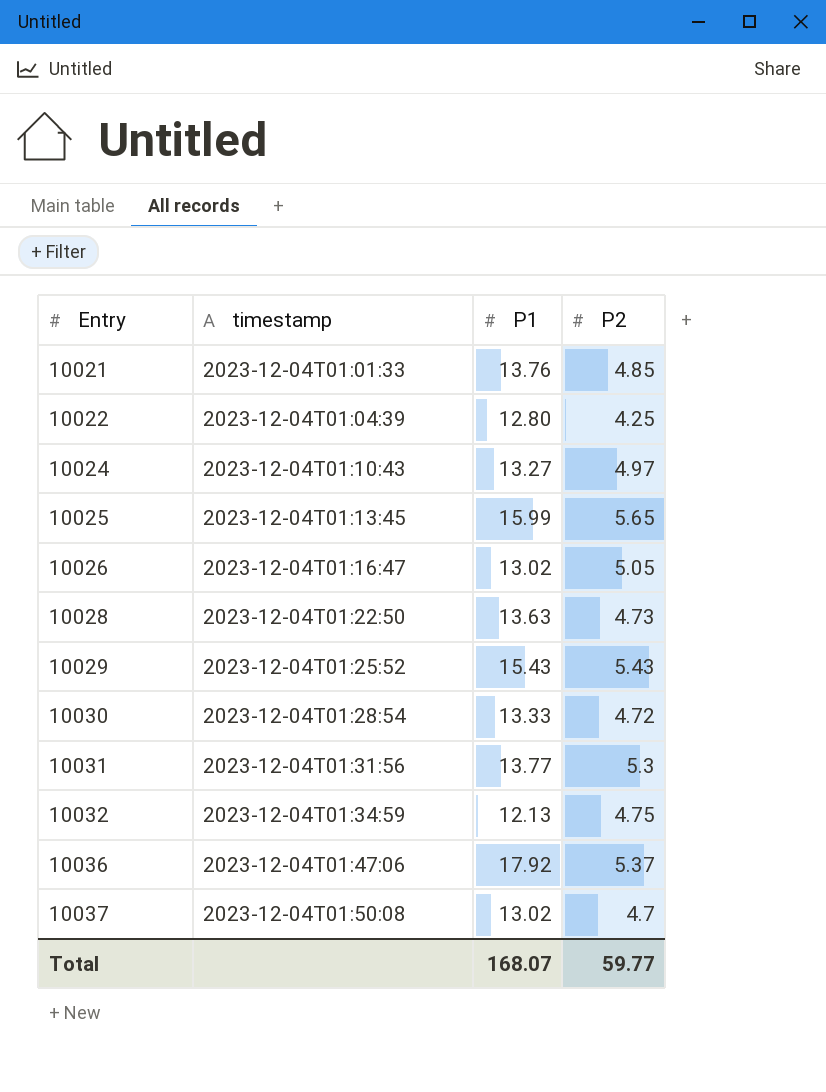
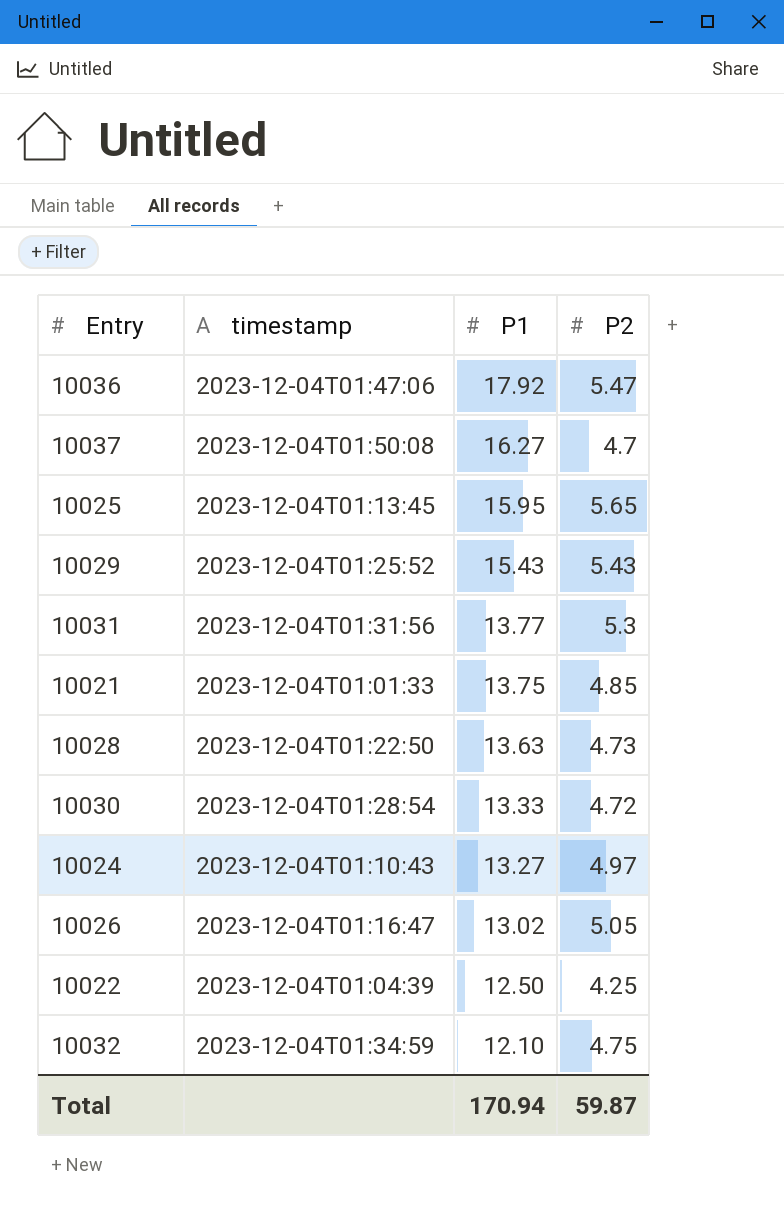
row order: Entry ascending -> P1 descending
10036 | P2: 5.37 -> 5.47
10037 | P1: 13.02 -> 16.27
10025 | P1: 15.99 -> 15.95
10021 | P1: 13.76 -> 13.75
10022 | P1: 12.80 -> 12.50
10032 | P1: 12.13 -> 12.10
Total | P1: 168.07 -> 170.94
Total | P2: 59.77 -> 59.87

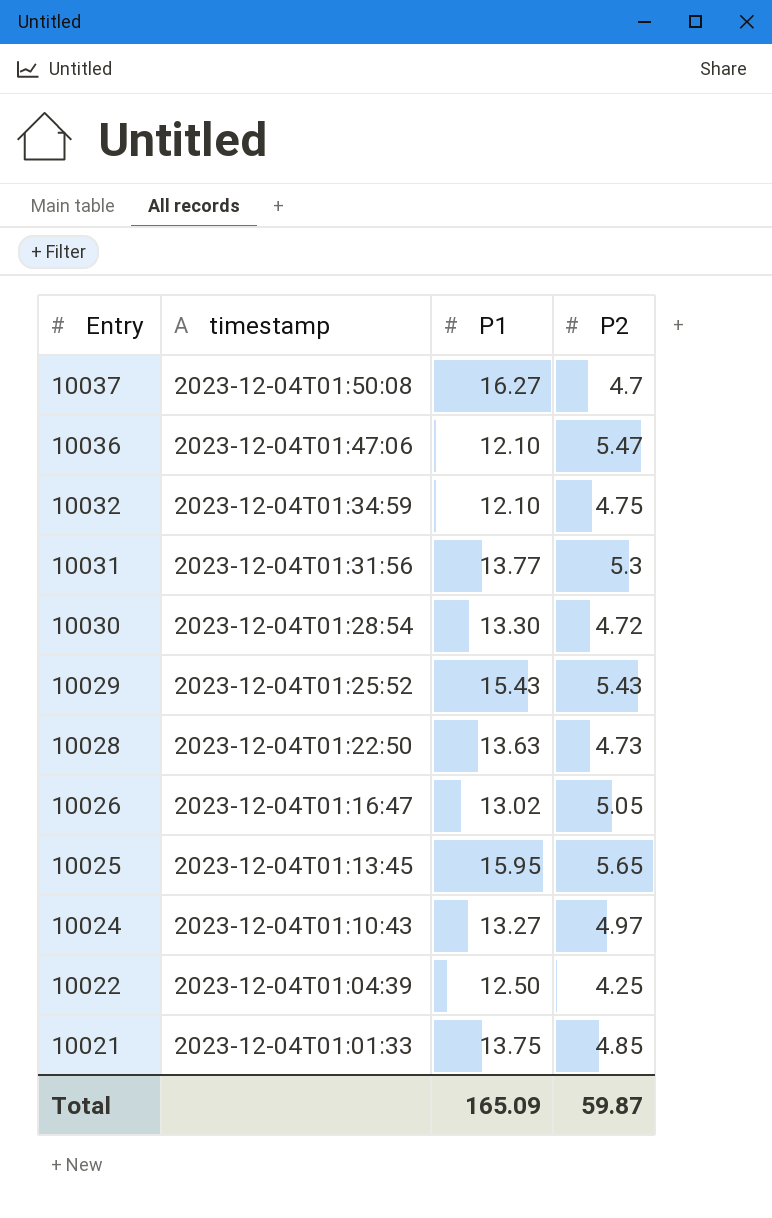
row order: P1 descending -> Entry descending
10036 | P1: 17.92 -> 12.10
10030 | P1: 13.33 -> 13.30
Total | P1: 170.94 -> 165.09

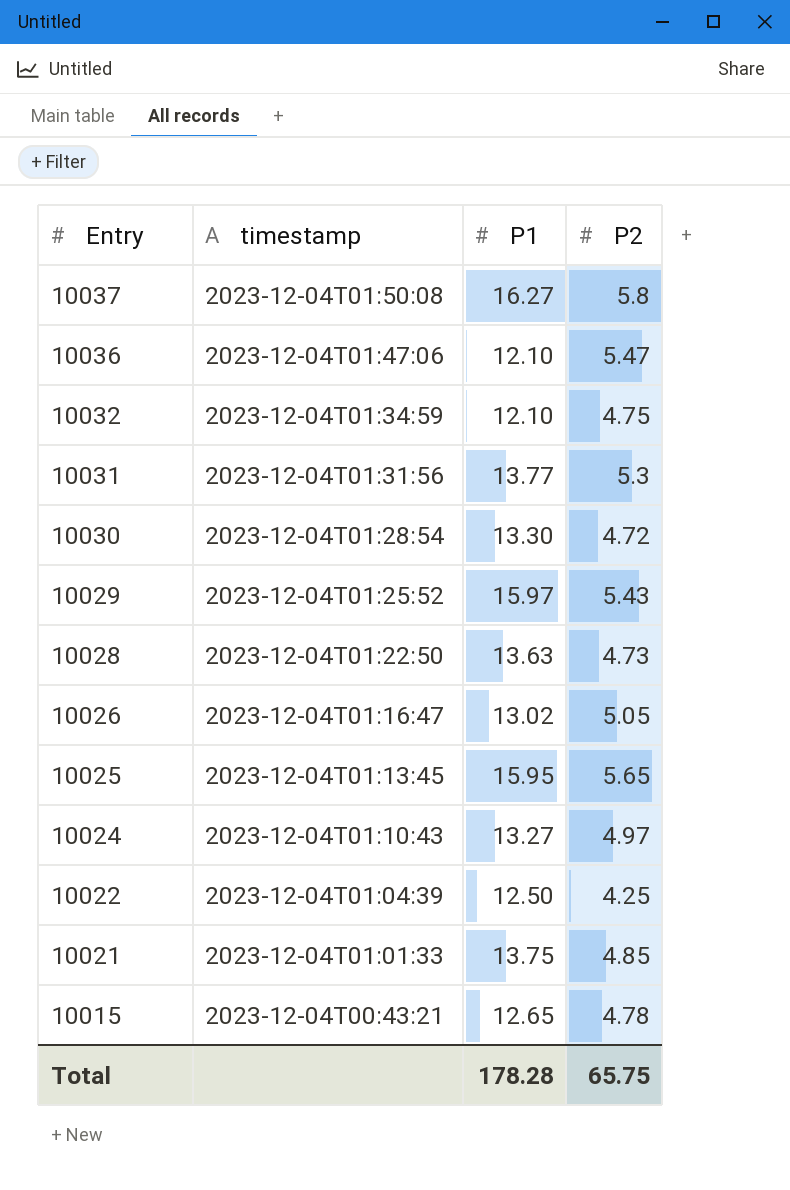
10037 | P2: 4.7 -> 5.8
10029 | P1: 15.43 -> 15.97
row 10015: none -> 2023-12-04T00:43:21 | 12.65 | 4.78
Total | P1: 165.09 -> 178.28
Total | P2: 59.87 -> 65.75

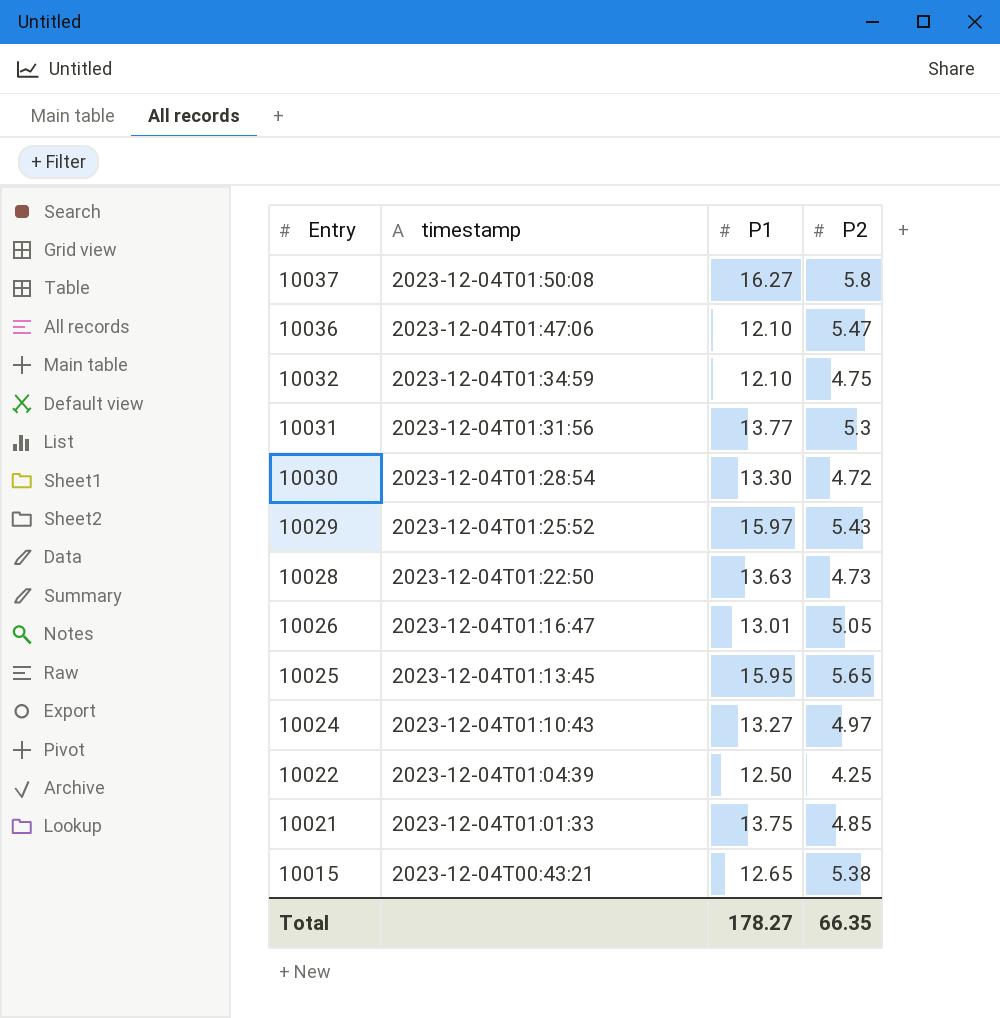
10026 | P1: 13.02 -> 13.01
10015 | P2: 4.78 -> 5.38
Total | P1: 178.28 -> 178.27
Total | P2: 65.75 -> 66.35

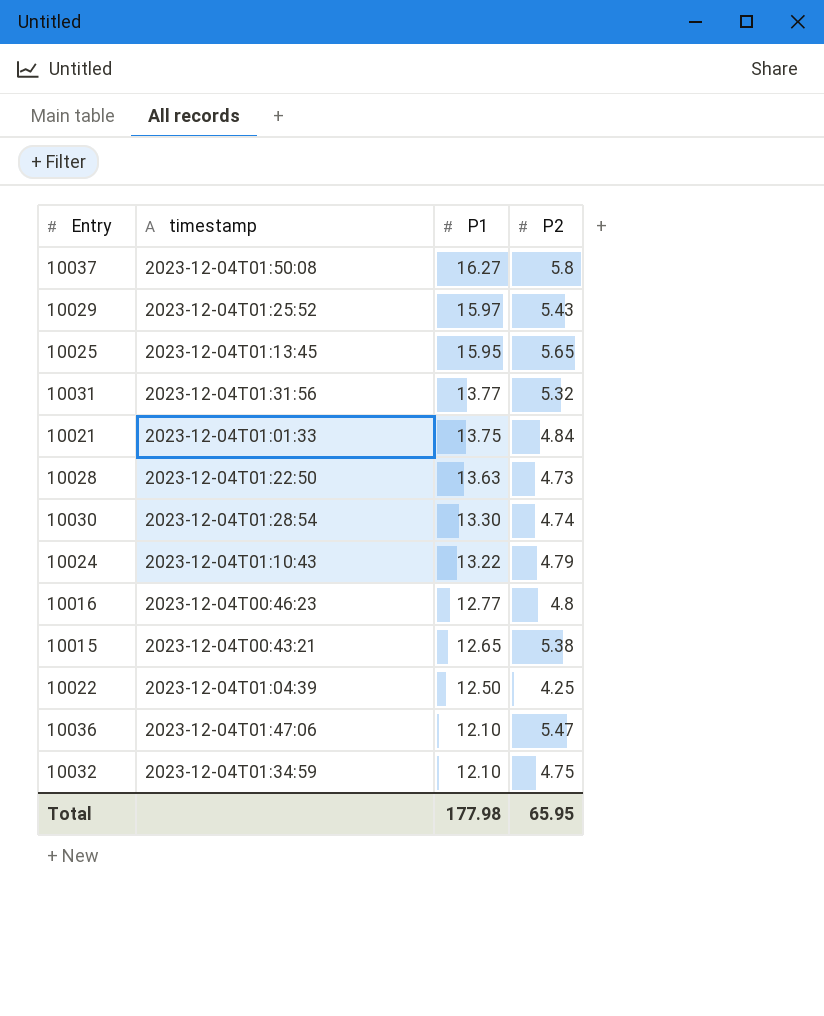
row order: Entry descending -> P1 descending
row 10026: 2023-12-04T01:16:47 | 13.01 | 5.05 -> none
10031 | P2: 5.3 -> 5.32
10021 | P2: 4.85 -> 4.84
10030 | P2: 4.72 -> 4.74
10024 | P1: 13.27 -> 13.22
10024 | P2: 4.97 -> 4.79
row 10016: none -> 2023-12-04T00:46:23 | 12.77 | 4.8
Total | P1: 178.27 -> 177.98
Total | P2: 66.35 -> 65.95

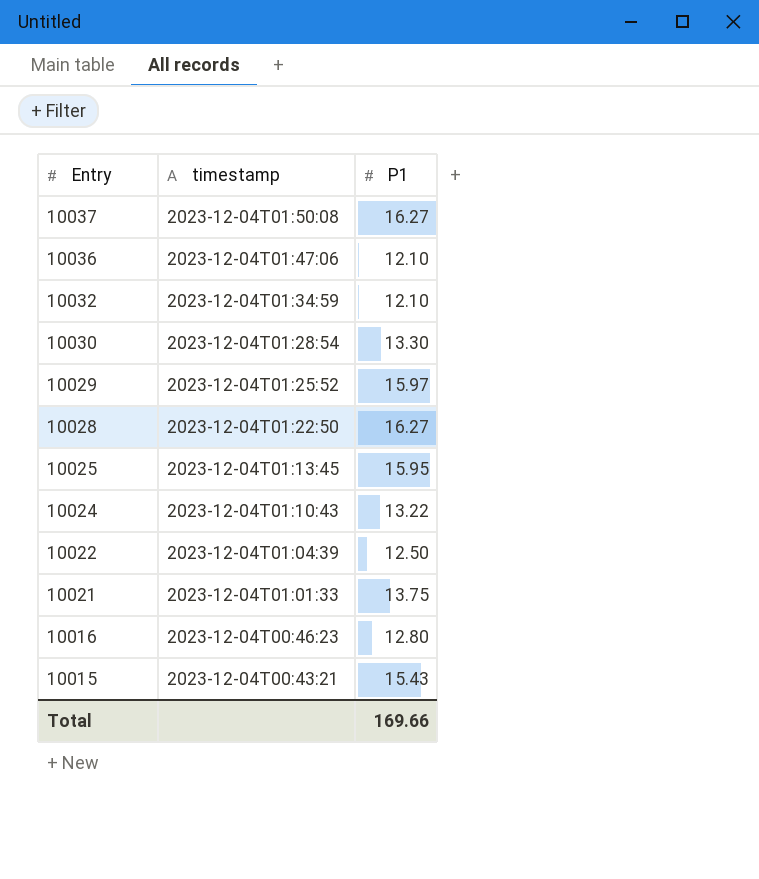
row order: P1 descending -> Entry descending
column P2 | position: 4 -> none
row 10031: 2023-12-04T01:31:56 | 13.77 | 5.32 -> none
10028 | P1: 13.63 -> 16.27
10016 | P1: 12.77 -> 12.80
10015 | P1: 12.65 -> 15.43
Total | P1: 177.98 -> 169.66

